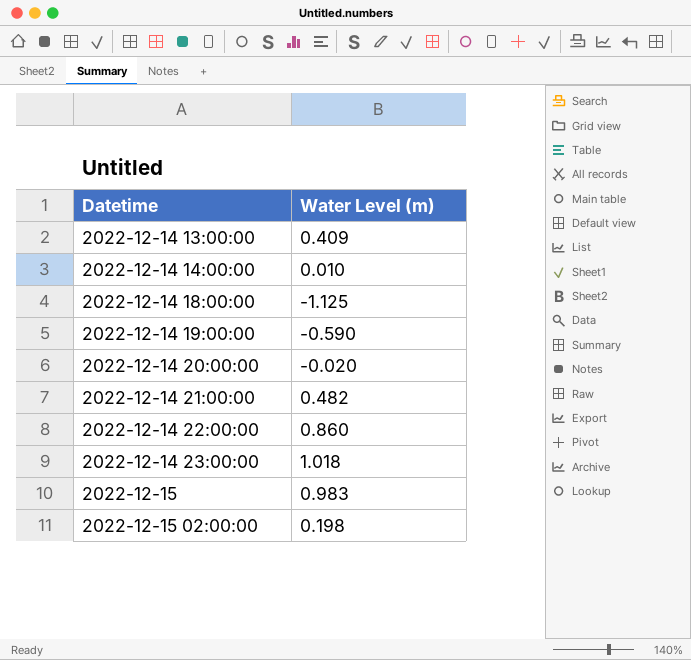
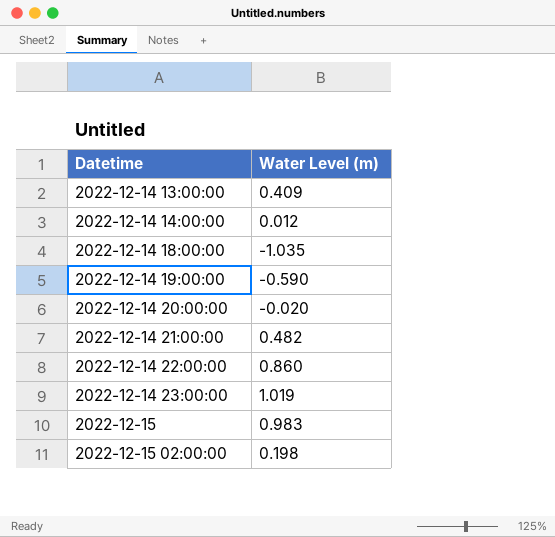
2022-12-14 14:00:00 | Water Level (m): 0.010 -> 0.012
2022-12-14 18:00:00 | Water Level (m): -1.125 -> -1.035
2022-12-14 23:00:00 | Water Level (m): 1.018 -> 1.019

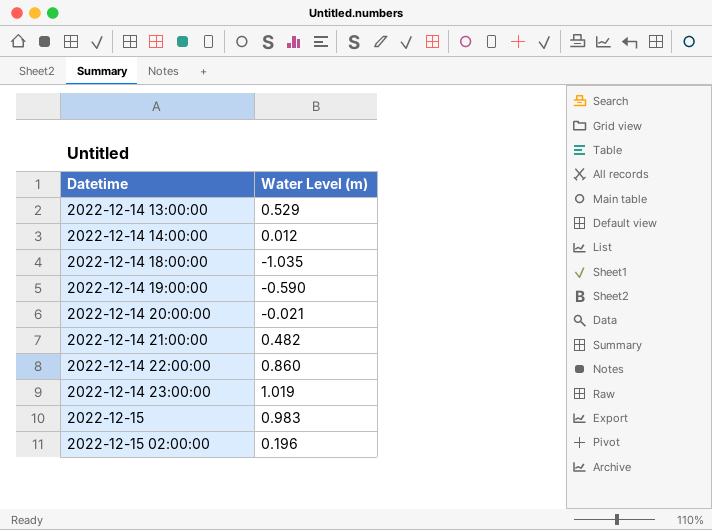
2022-12-14 13:00:00 | Water Level (m): 0.409 -> 0.529
2022-12-14 20:00:00 | Water Level (m): -0.020 -> -0.021
2022-12-15 02:00:00 | Water Level (m): 0.198 -> 0.196

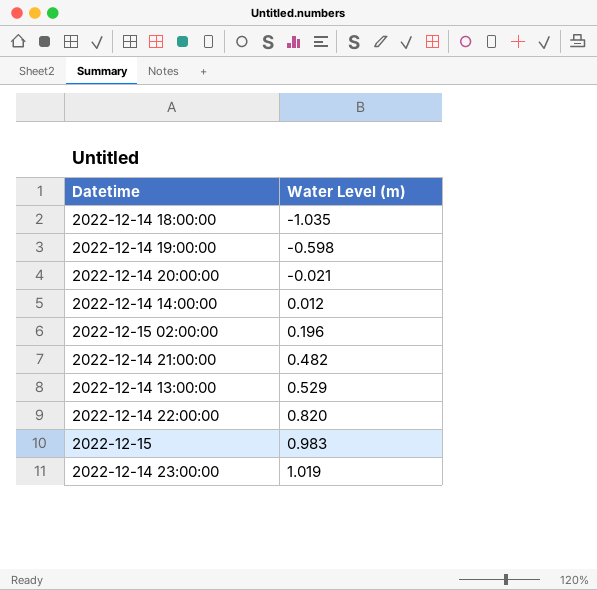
row order: Datetime ascending -> Water Level (m) ascending
2022-12-14 19:00:00 | Water Level (m): -0.590 -> -0.598
2022-12-14 22:00:00 | Water Level (m): 0.860 -> 0.820

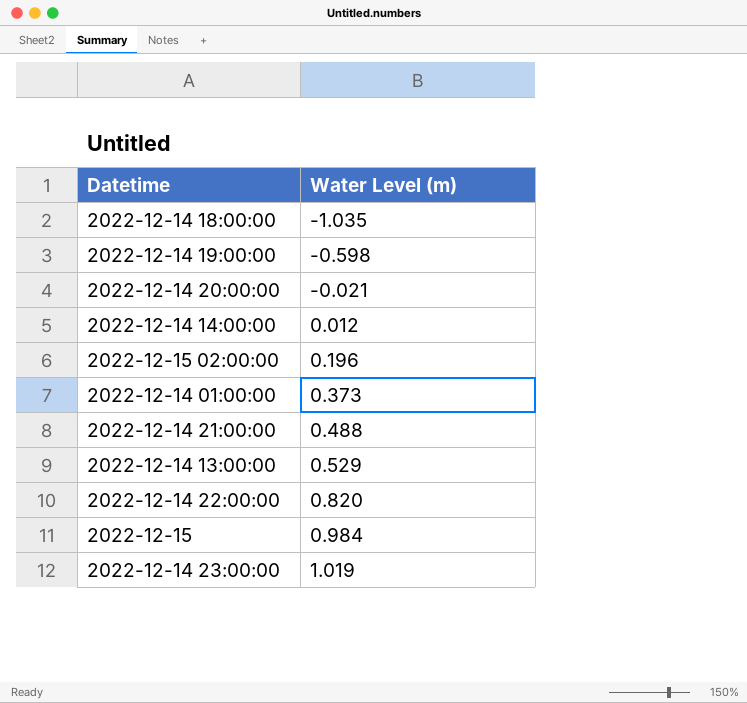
row 2022-12-14 01:00:00: none -> 0.373
2022-12-14 21:00:00 | Water Level (m): 0.482 -> 0.488
2022-12-15 | Water Level (m): 0.983 -> 0.984

